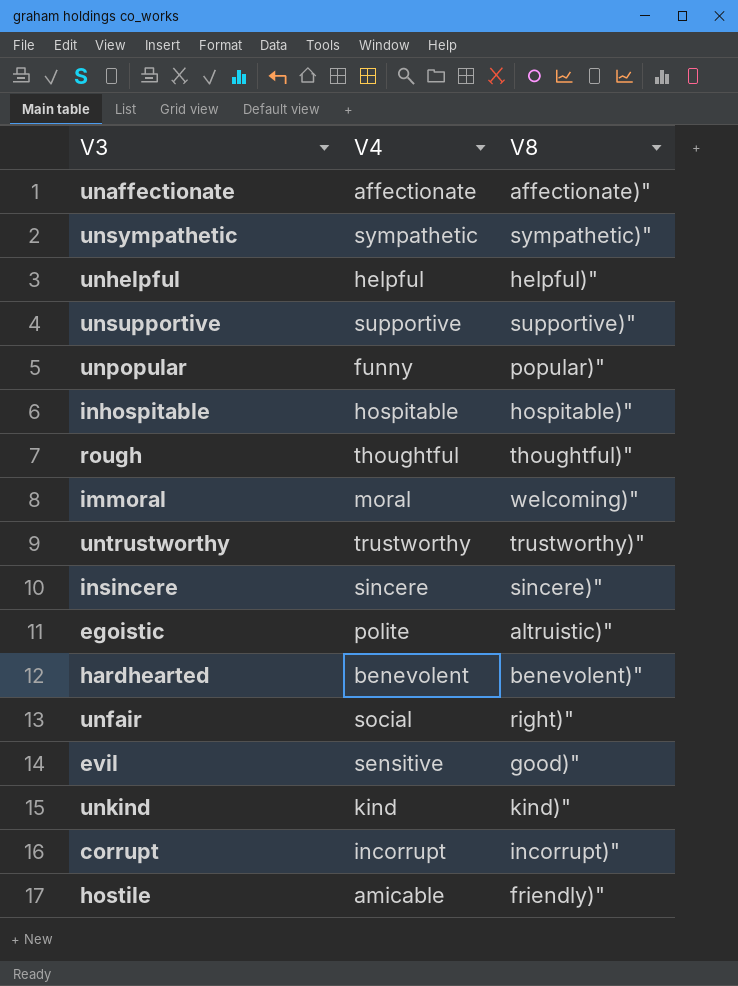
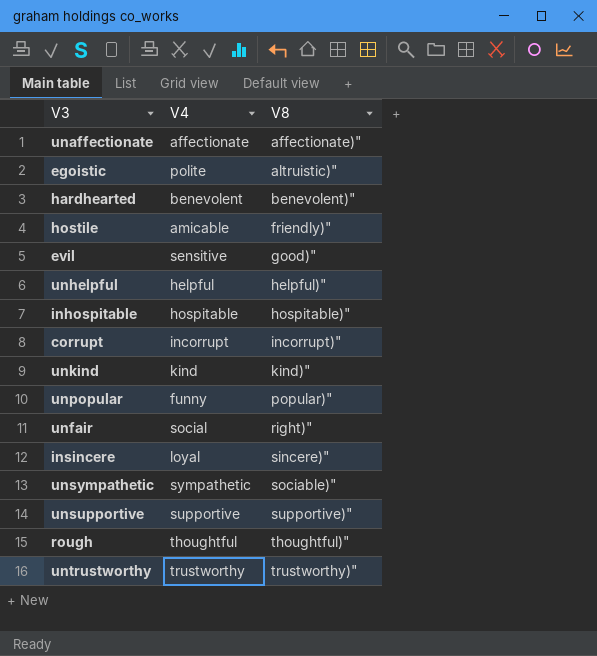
row order: none -> V8 ascending
row immoral: moral | welcoming)" -> none
insincere | V4: sincere -> loyal
unsympathetic | V8: sympathetic)" -> sociable)"

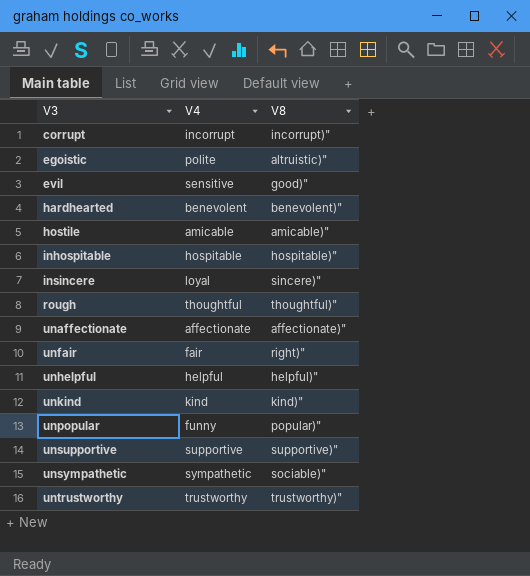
row order: V8 ascending -> V3 ascending
hostile | V8: friendly)" -> amicable)"
unfair | V4: social -> fair

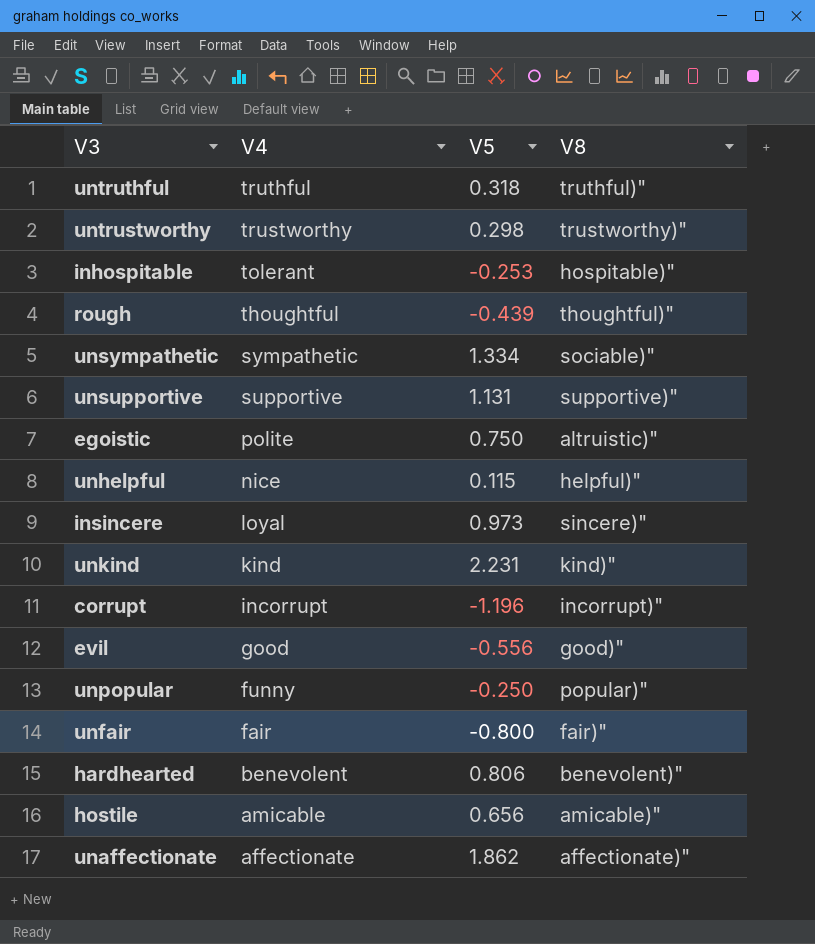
row order: V3 ascending -> V4 descending
column V5 | position: none -> 3
row untruthful: none -> truthful | 0.318 | truthful)"
inhospitable | V4: hospitable -> tolerant
unhelpful | V4: helpful -> nice
evil | V4: sensitive -> good
unfair | V8: right)" -> fair)"

